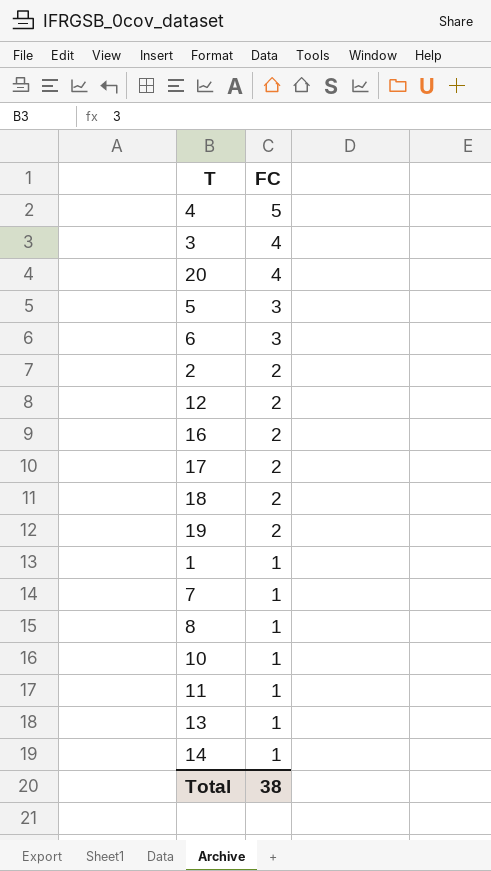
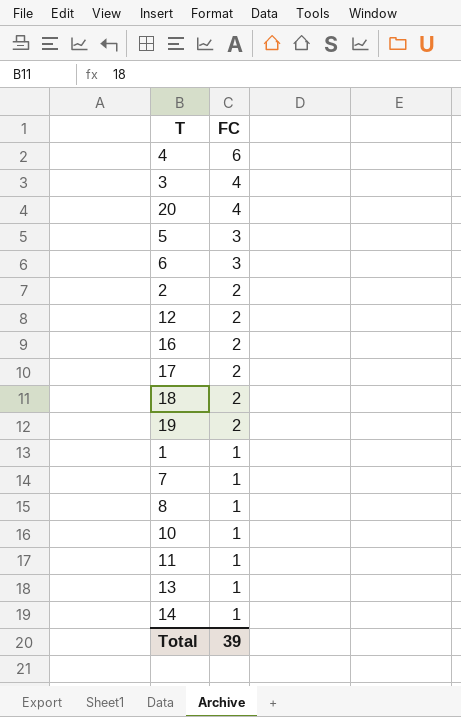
4 | FC: 5 -> 6
Total | FC: 38 -> 39

